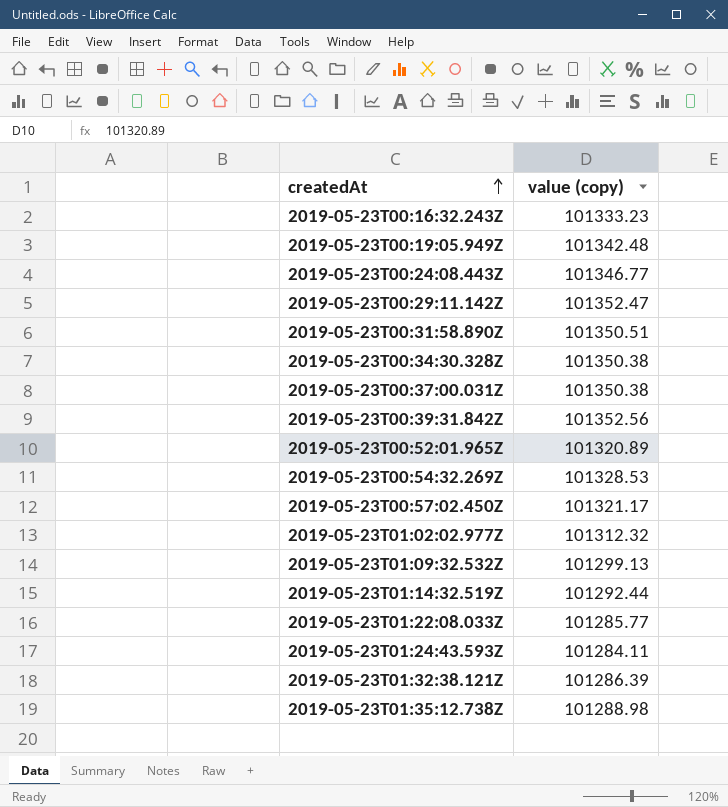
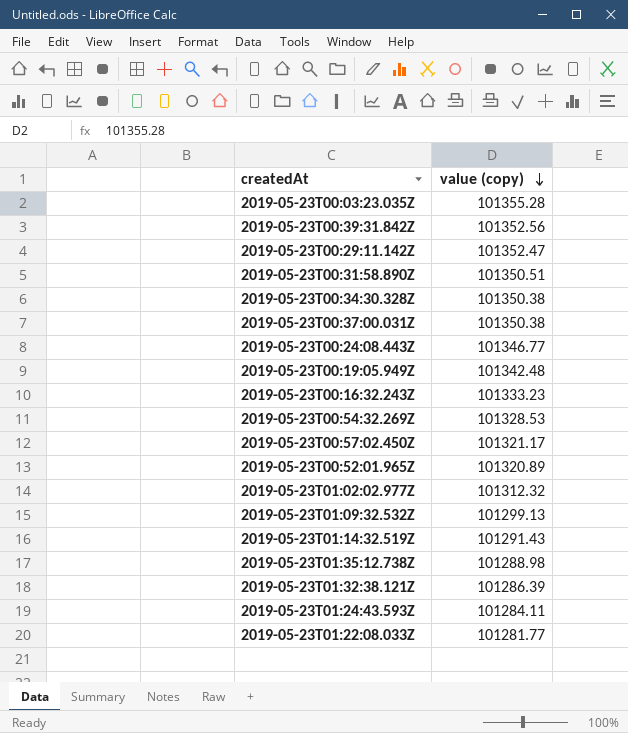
row order: createdAt ascending -> value (copy) descending
row 2019-05-23T00:03:23.035Z: none -> 101355.28
2019-05-23T01:14:32.519Z | value (copy): 101292.44 -> 101291.43
2019-05-23T01:22:08.033Z | value (copy): 101285.77 -> 101281.77

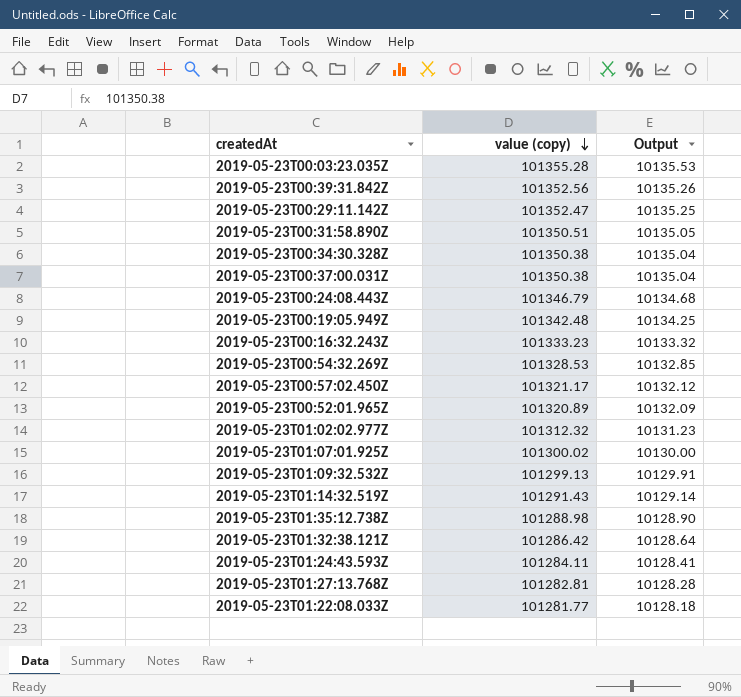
column Output | formula: none -> [value (copy)] * 0.1
2019-05-23T00:24:08.443Z | value (copy): 101346.77 -> 101346.79
row 2019-05-23T01:07:01.925Z: none -> 101300.02 | 10130.00
2019-05-23T01:32:38.121Z | value (copy): 101286.39 -> 101286.42
row 2019-05-23T01:27:13.768Z: none -> 101282.81 | 10128.28

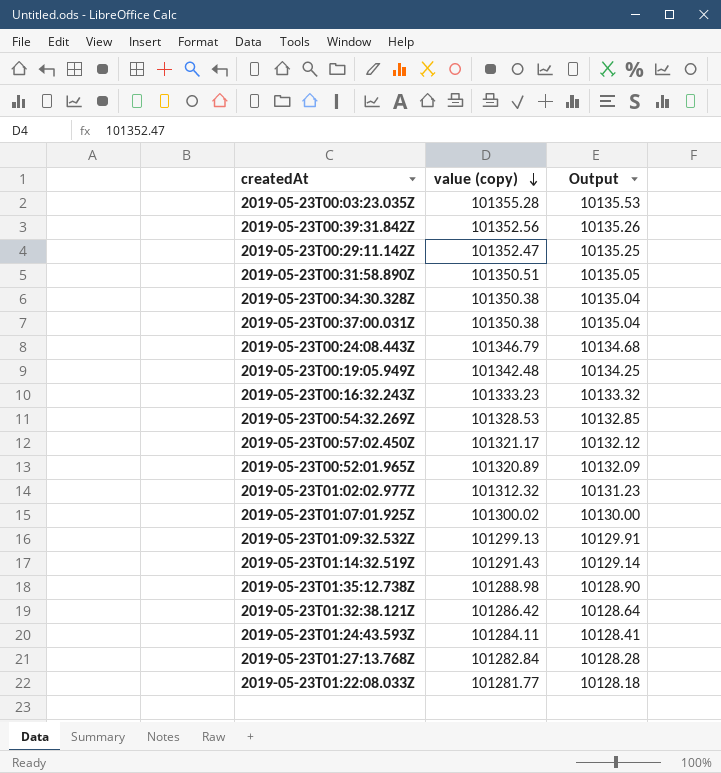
2019-05-23T01:27:13.768Z | value (copy): 101282.81 -> 101282.84

